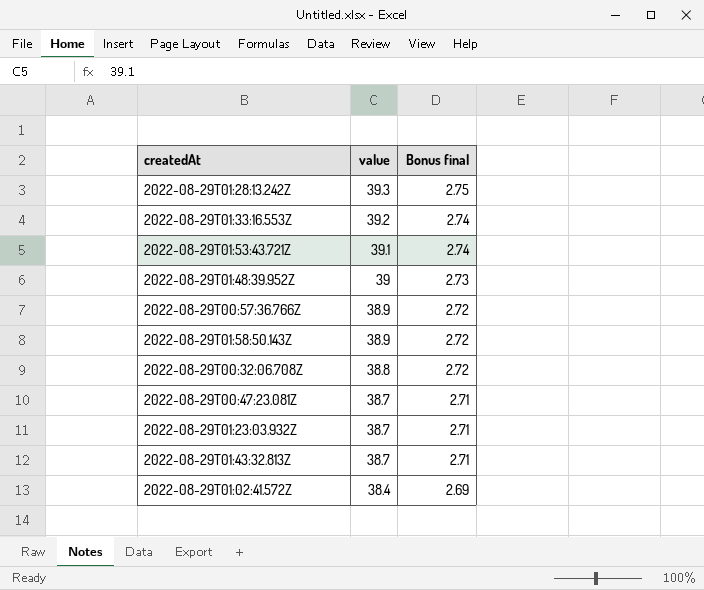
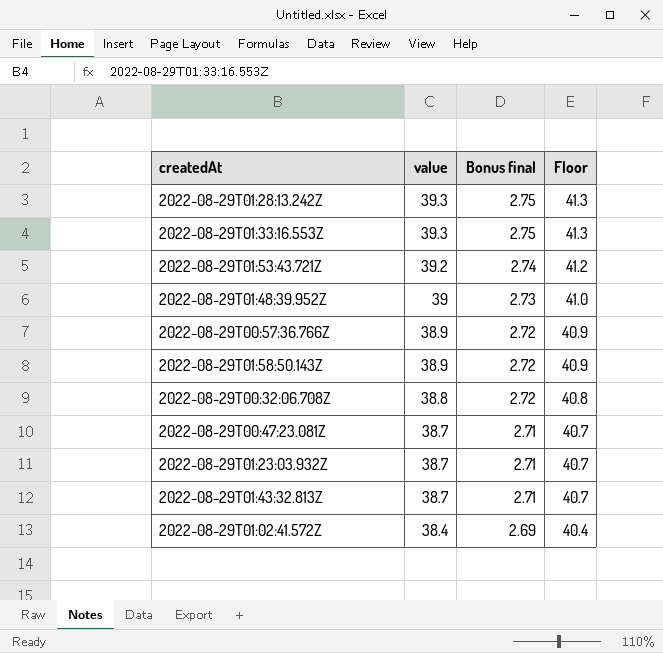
column Floor | formula: none -> [value] + 2
2022-08-29T01:33:16.553Z | value: 39.2 -> 39.3
2022-08-29T01:33:16.553Z | Bonus final: 2.74 -> 2.75
2022-08-29T01:53:43.721Z | value: 39.1 -> 39.2

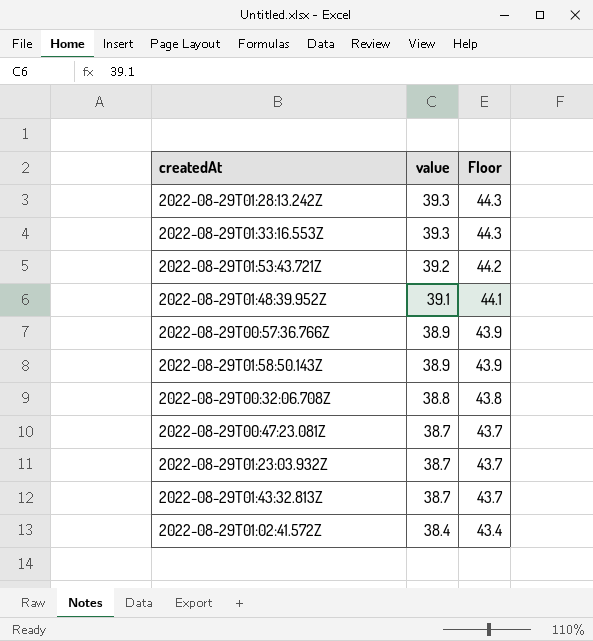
column Bonus final | formula: [value] * 0.07 -> none
column Floor | formula: [value] + 2 -> [value] + 5
2022-08-29T01:48:39.952Z | value: 39 -> 39.1

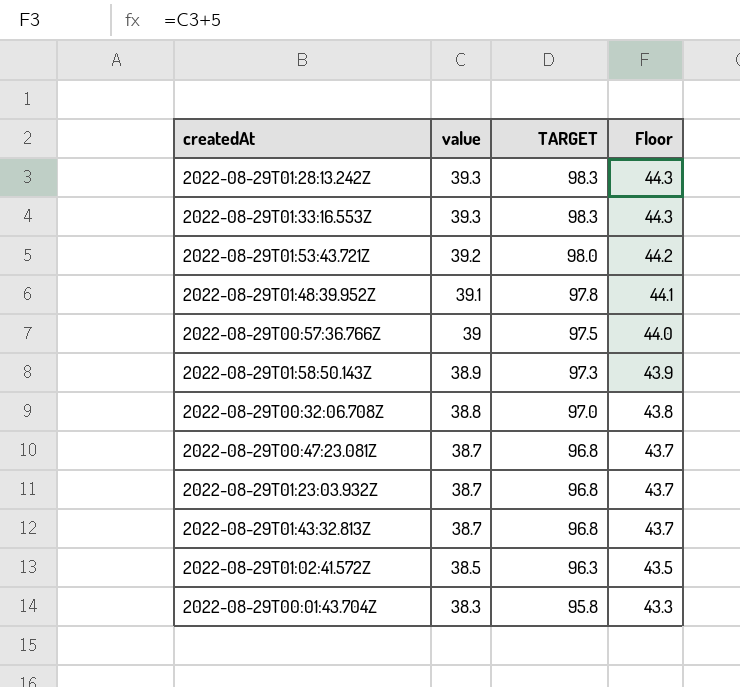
column TARGET | formula: none -> [value] * 2.5
2022-08-29T00:57:36.766Z | value: 38.9 -> 39
2022-08-29T00:57:36.766Z | Floor: 43.9 -> 44.0
2022-08-29T01:02:41.572Z | value: 38.4 -> 38.5
2022-08-29T01:02:41.572Z | Floor: 43.4 -> 43.5
row 2022-08-29T00:01:43.704Z: none -> 38.3 | 95.8 | 43.3

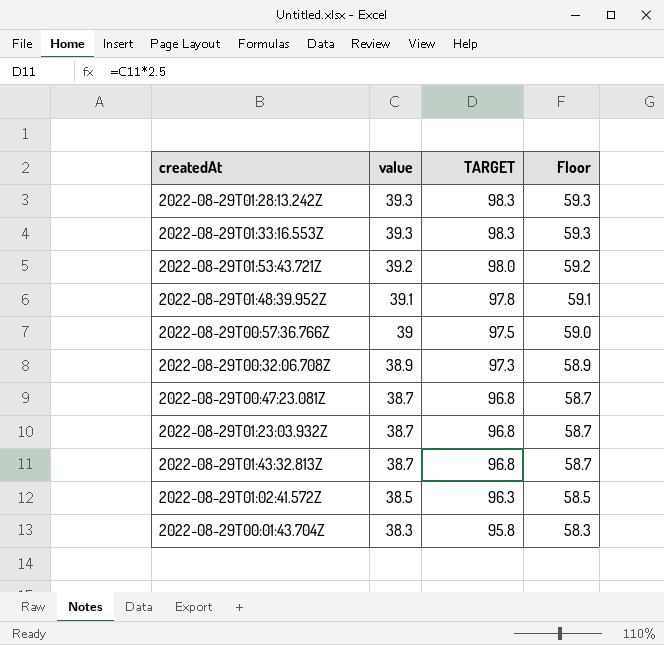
column Floor | formula: [value] + 5 -> [value] + 20
row 2022-08-29T01:58:50.143Z: 38.9 | 97.3 | 43.9 -> none
2022-08-29T00:32:06.708Z | value: 38.8 -> 38.9
2022-08-29T00:32:06.708Z | TARGET: 97.0 -> 97.3

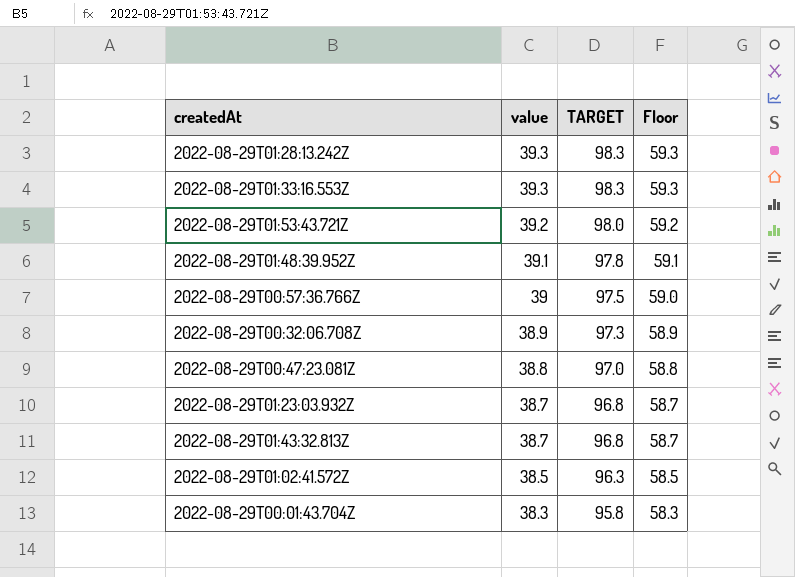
2022-08-29T00:47:23.081Z | value: 38.7 -> 38.8
2022-08-29T00:47:23.081Z | TARGET: 96.8 -> 97.0
2022-08-29T00:47:23.081Z | Floor: 58.7 -> 58.8

